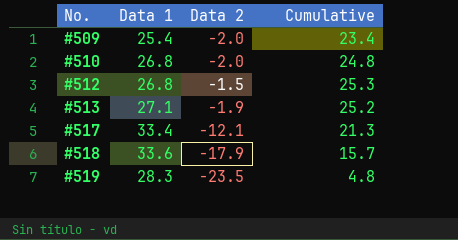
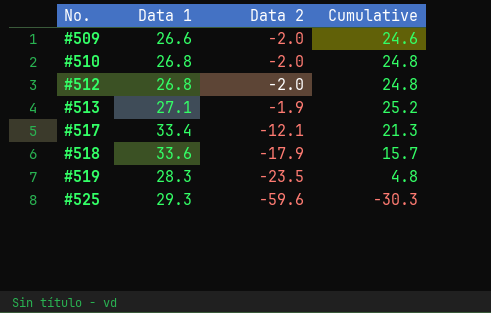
#509 | Data 1: 25.4 -> 26.6
#509 | Cumulative: 23.4 -> 24.6
#512 | Data 2: -1.5 -> -2.0
#512 | Cumulative: 25.3 -> 24.8
row #525: none -> 29.3 | -59.6 | -30.3

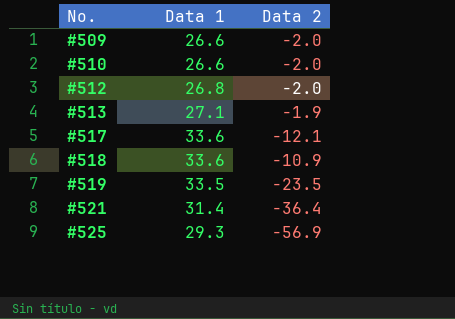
column Cumulative | formula: [Data 1] + [Data 2] -> none
#510 | Data 1: 26.8 -> 26.6
#517 | Data 1: 33.4 -> 33.6
#518 | Data 2: -17.9 -> -10.9
#519 | Data 1: 28.3 -> 33.5
row #521: none -> 31.4 | -36.4
#525 | Data 2: -59.6 -> -56.9

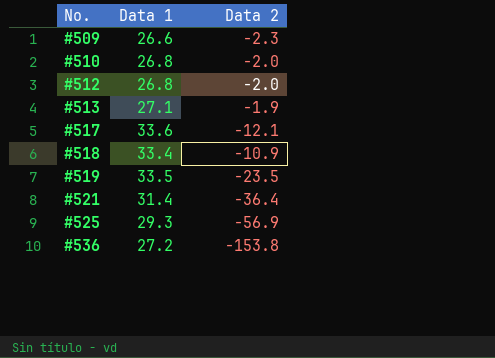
#509 | Data 2: -2.0 -> -2.3
#510 | Data 1: 26.6 -> 26.8
#518 | Data 1: 33.6 -> 33.4
row #536: none -> 27.2 | -153.8

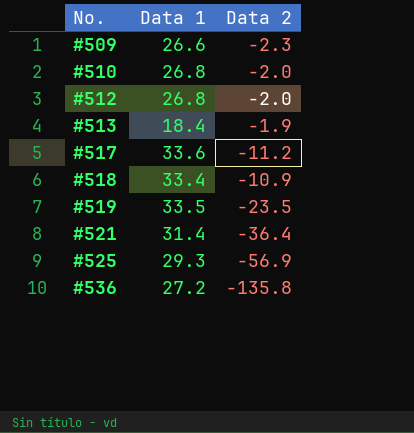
#513 | Data 1: 27.1 -> 18.4
#517 | Data 2: -12.1 -> -11.2
#536 | Data 2: -153.8 -> -135.8

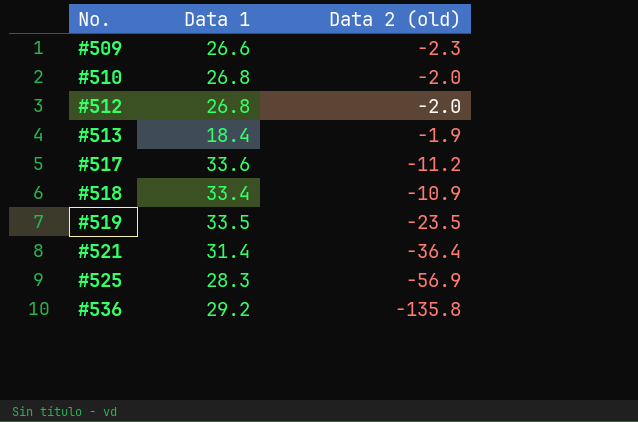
column name: Data 2 -> Data 2 (old)
#525 | Data 1: 29.3 -> 28.3
#536 | Data 1: 27.2 -> 29.2

